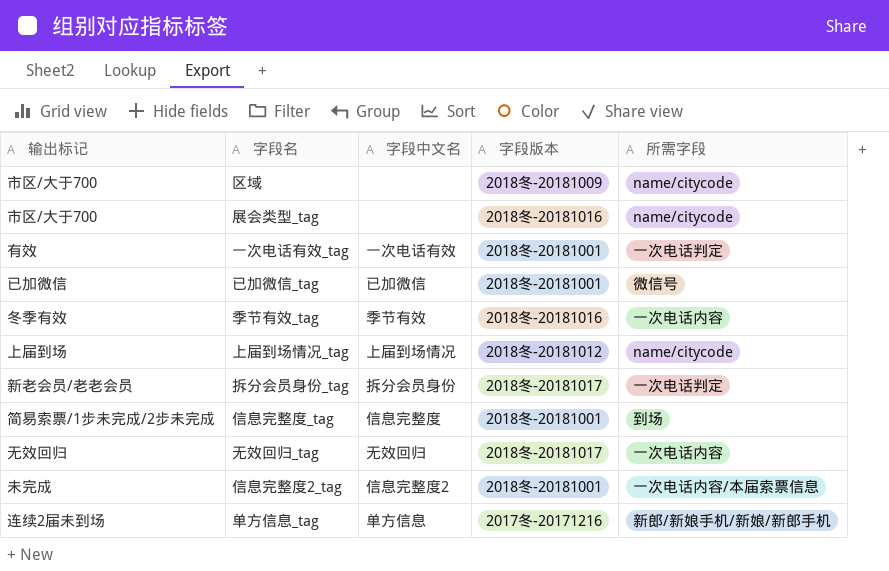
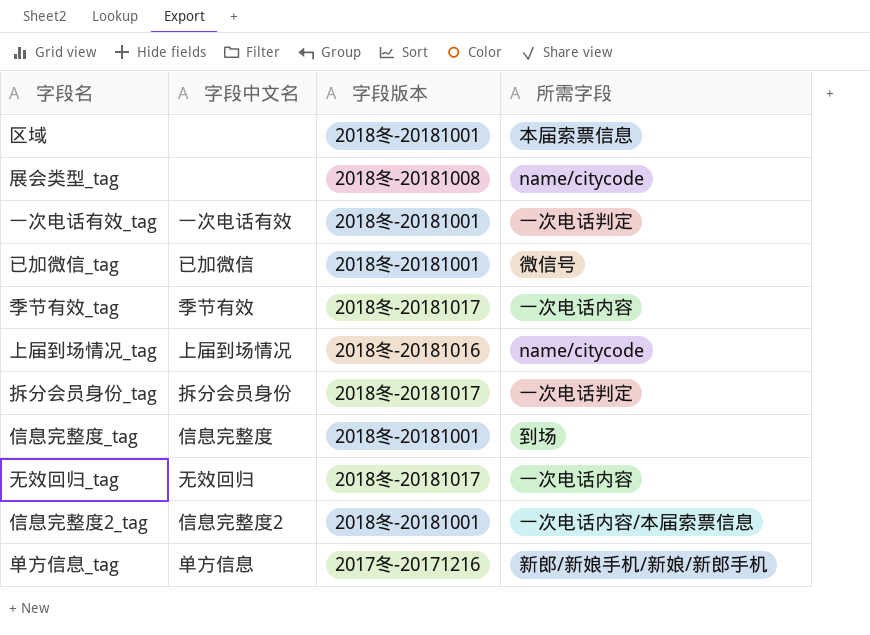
column 输出标记 | position: 1 -> none
区域 | 字段版本: 2018冬-20181009 -> 2018冬-20181001
区域 | 所需字段: name/citycode -> 本届索票信息
展会类型_tag | 字段版本: 2018冬-20181016 -> 2018冬-20181008
季节有效_tag | 字段版本: 2018冬-20181016 -> 2018冬-20181017
上届到场情况_tag | 字段版本: 2018冬-20181012 -> 2018冬-20181016

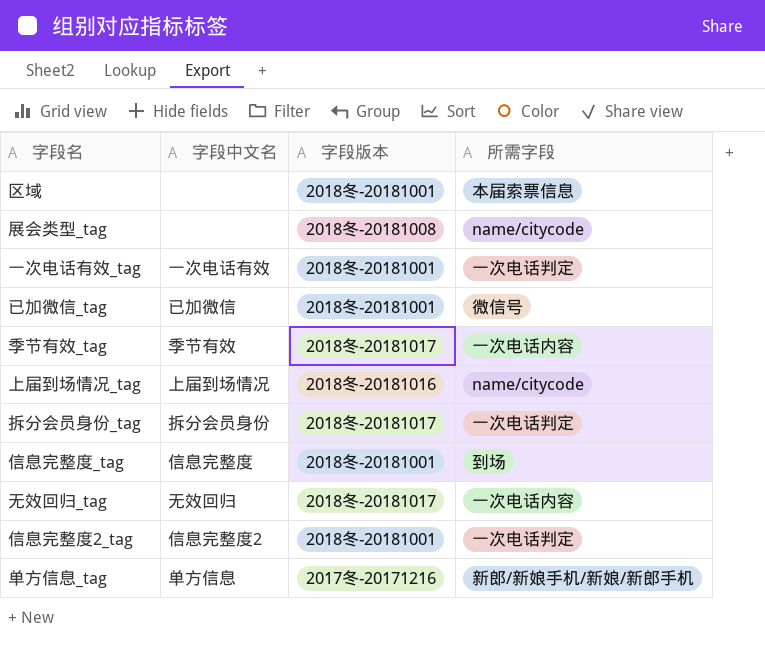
信息完整度2_tag | 所需字段: 一次电话内容/本届索票信息 -> 一次电话判定

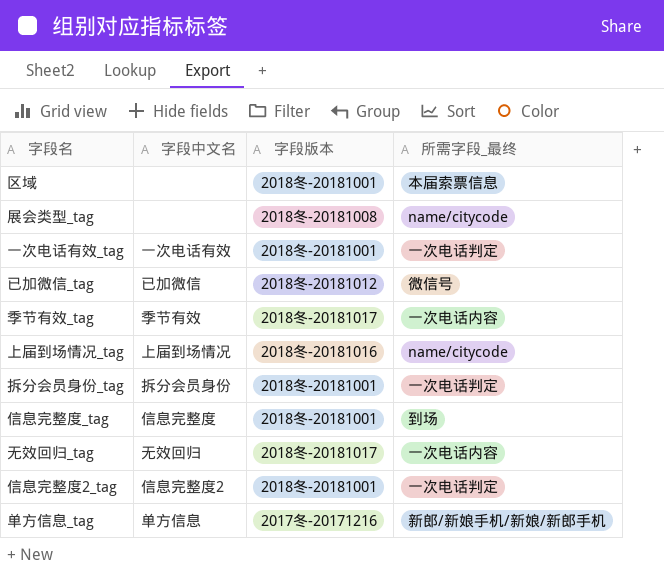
column name: 所需字段 -> 所需字段_最终
已加微信_tag | 字段版本: 2018冬-20181001 -> 2018冬-20181012
拆分会员身份_tag | 字段版本: 2018冬-20181017 -> 2018冬-20181001

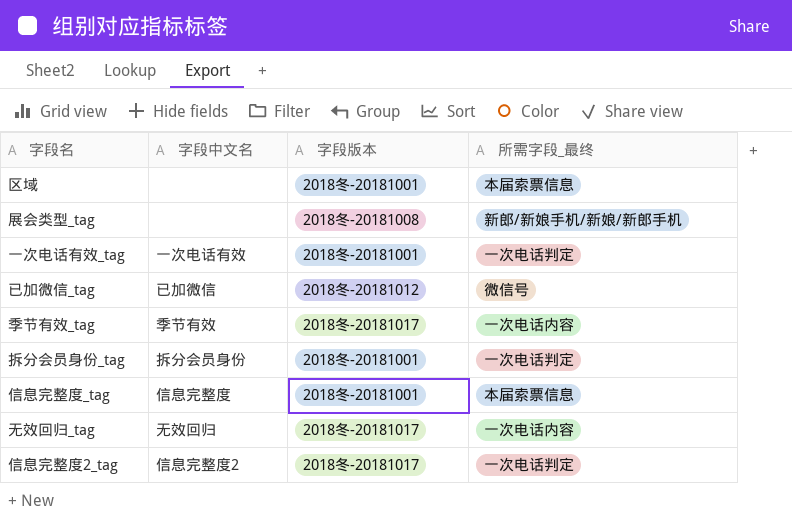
row 上届到场情况_tag: 上届到场情况 | 2018冬-20181016 | name/citycode -> none
row 单方信息_tag: 单方信息 | 2017冬-20171216 | 新郎/新娘手机/新娘/新郎手机 -> none
展会类型_tag | 所需字段_最终: name/citycode -> 新郎/新娘手机/新娘/新郎手机
信息完整度_tag | 所需字段_最终: 到场 -> 本届索票信息
信息完整度2_tag | 字段版本: 2018冬-20181001 -> 2018冬-20181017

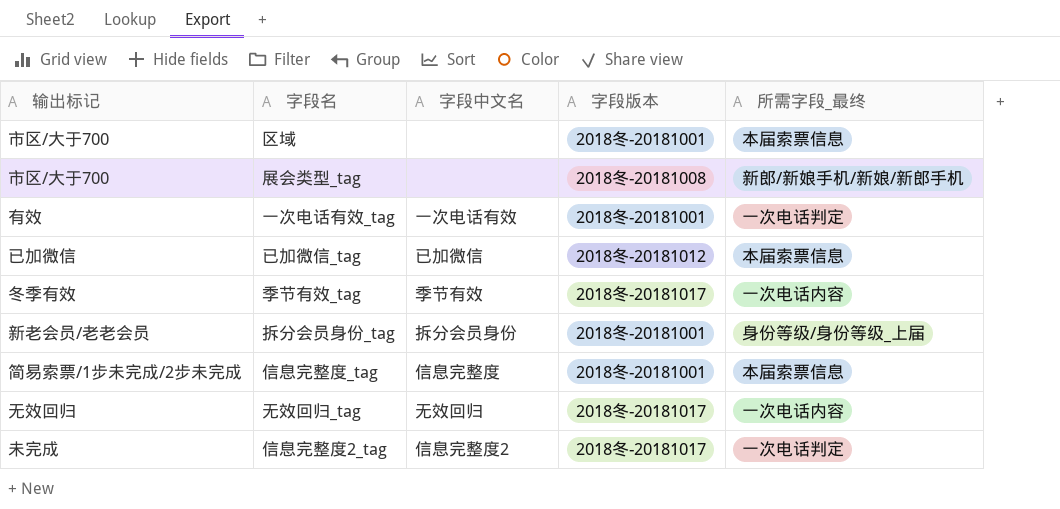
column 输出标记 | position: none -> 1
已加微信_tag | 所需字段_最终: 微信号 -> 本届索票信息
拆分会员身份_tag | 所需字段_最终: 一次电话判定 -> 身份等级/身份等级_上届

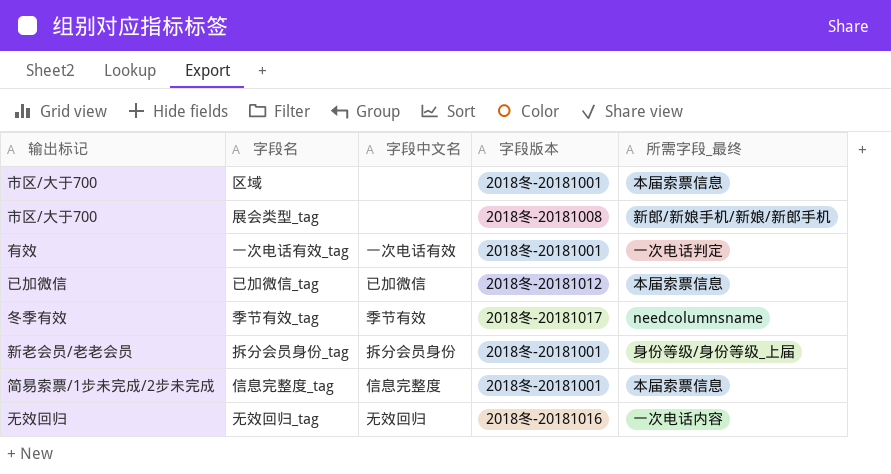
row 信息完整度2_tag: 未完成 | 信息完整度2 | 2018冬-20181017 | 一次电话判定 -> none
季节有效_tag | 所需字段_最终: 一次电话内容 -> needcolumnsname
无效回归_tag | 字段版本: 2018冬-20181017 -> 2018冬-20181016

